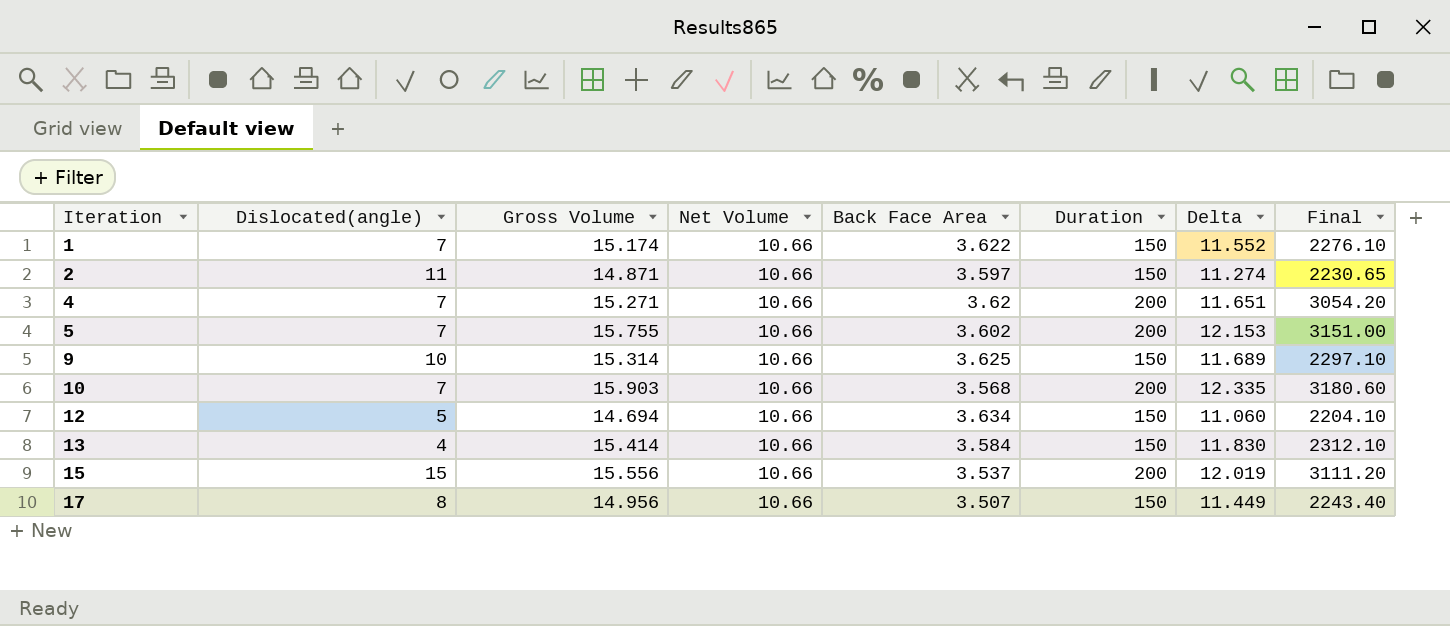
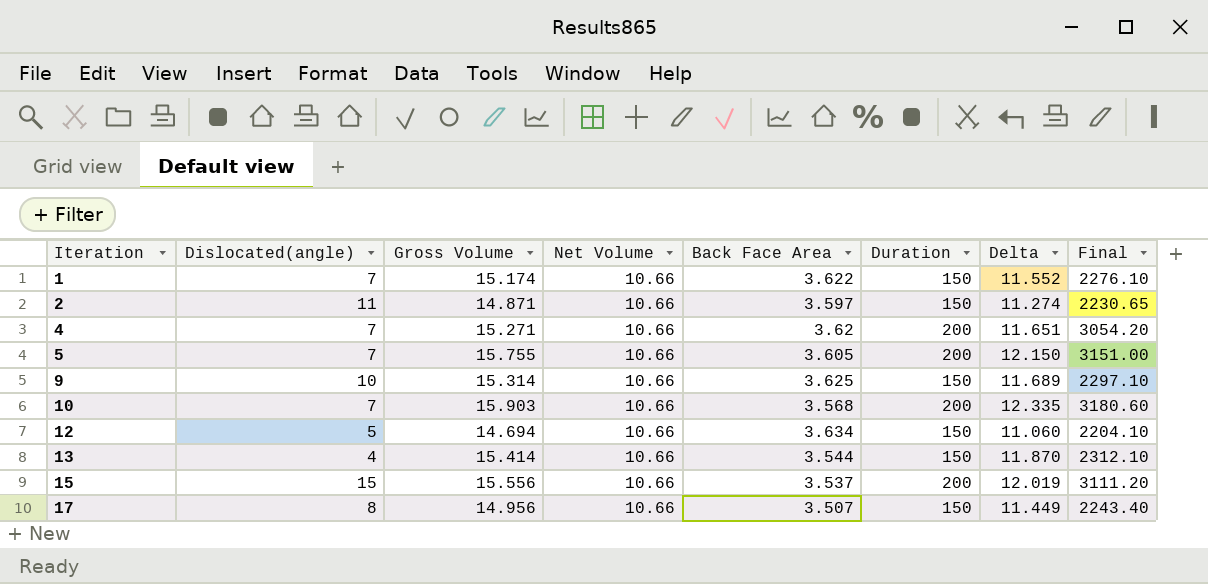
5 | Back Face Area: 3.602 -> 3.605
5 | Delta: 12.153 -> 12.150
13 | Back Face Area: 3.584 -> 3.544
13 | Delta: 11.830 -> 11.870

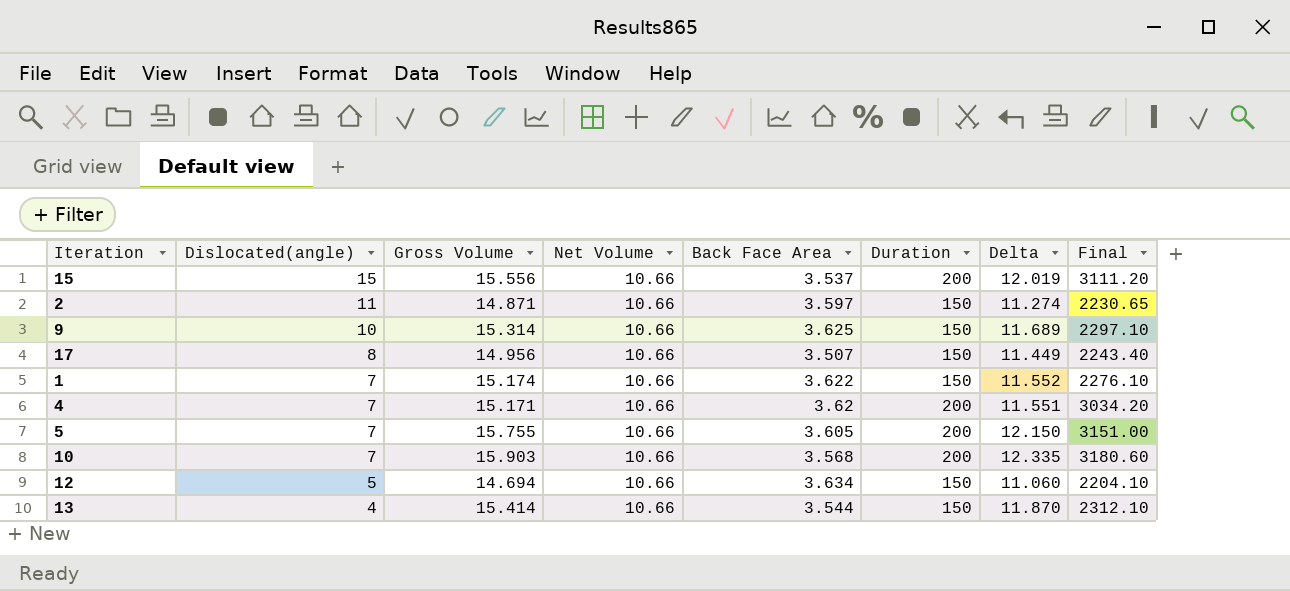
row order: Iteration ascending -> Dislocated(angle) descending
4 | Gross Volume: 15.271 -> 15.171
4 | Delta: 11.651 -> 11.551
4 | Final: 3054.20 -> 3034.20

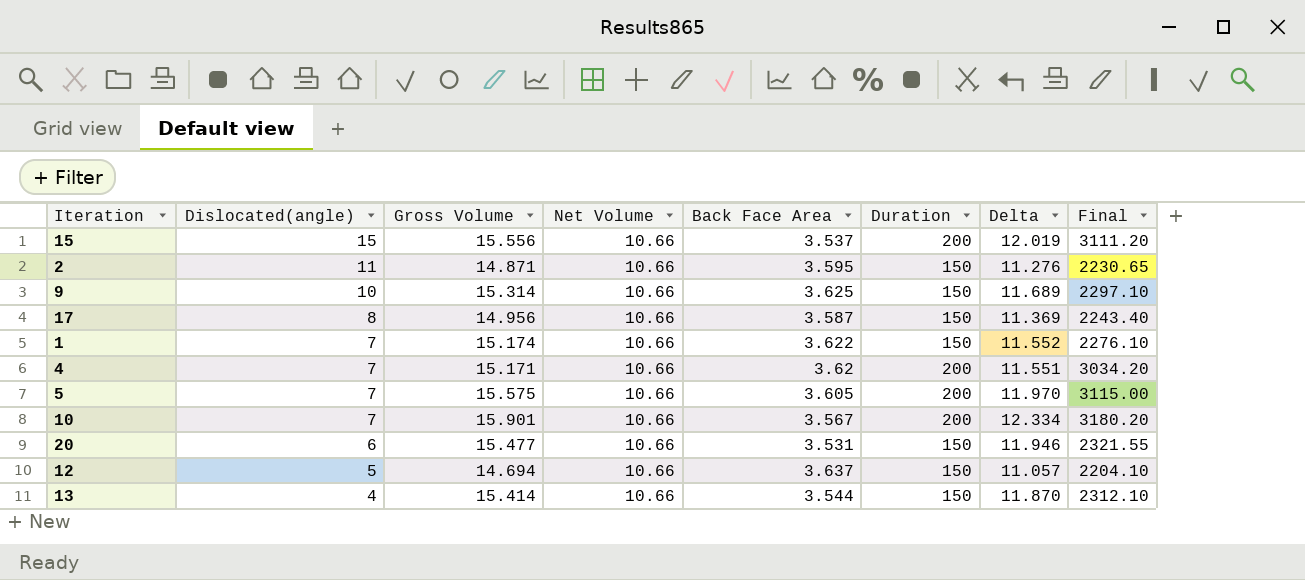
2 | Back Face Area: 3.597 -> 3.595
2 | Delta: 11.274 -> 11.276
17 | Back Face Area: 3.507 -> 3.587
17 | Delta: 11.449 -> 11.369
5 | Gross Volume: 15.755 -> 15.575
5 | Delta: 12.150 -> 11.970
5 | Final: 3151.00 -> 3115.00
10 | Gross Volume: 15.903 -> 15.901
10 | Back Face Area: 3.568 -> 3.567
10 | Delta: 12.335 -> 12.334
10 | Final: 3180.60 -> 3180.20
row 20: none -> 6 | 15.477 | 10.66 | 3.531 | 150 | 11.946 | 2321.55
12 | Back Face Area: 3.634 -> 3.637
12 | Delta: 11.060 -> 11.057

